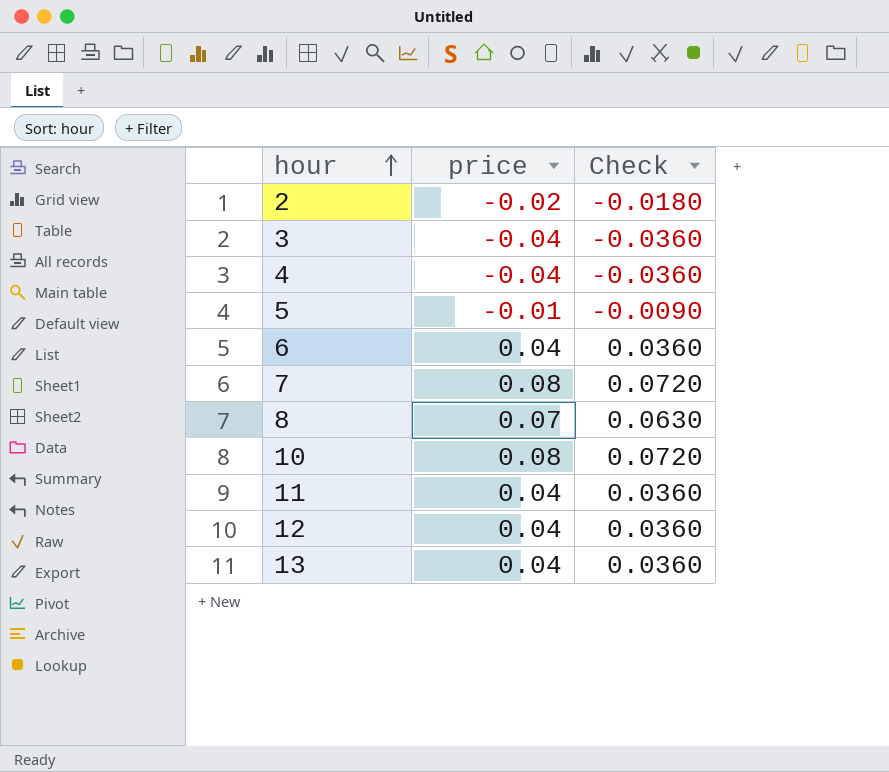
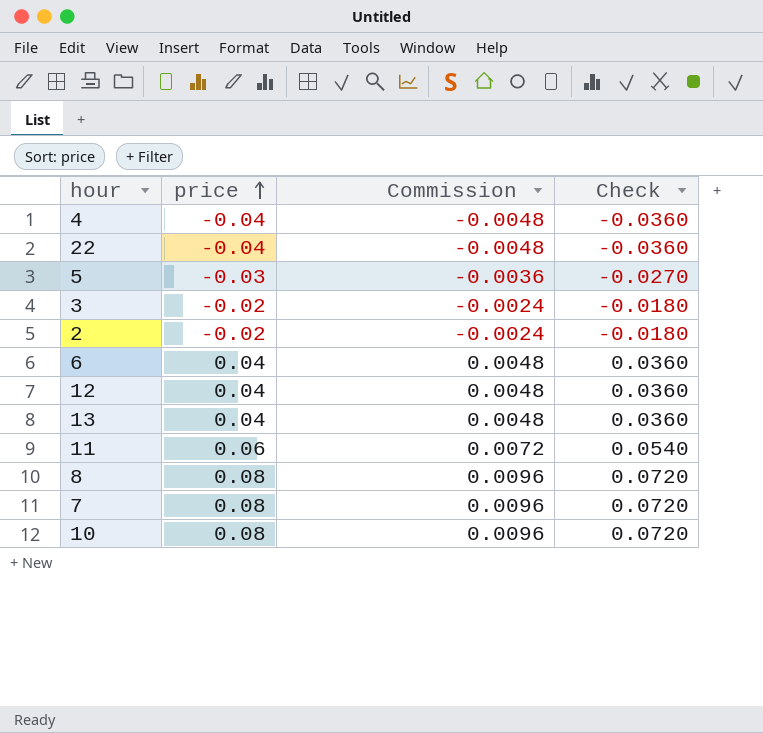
row order: hour ascending -> price ascending
column Commission | formula: none -> [price] * 0.12
row 22: none -> -0.04 | -0.0048 | -0.0360
5 | price: -0.01 -> -0.03
5 | Check: -0.0090 -> -0.0270
3 | price: -0.04 -> -0.02
3 | Check: -0.0360 -> -0.0180
11 | price: 0.04 -> 0.06
11 | Check: 0.0360 -> 0.0540
8 | price: 0.07 -> 0.08
8 | Check: 0.0630 -> 0.0720

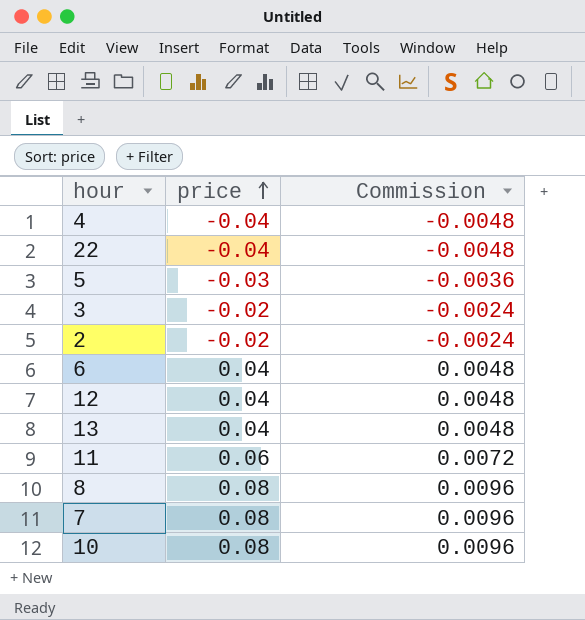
column Check | formula: [price] * 0.9 -> none

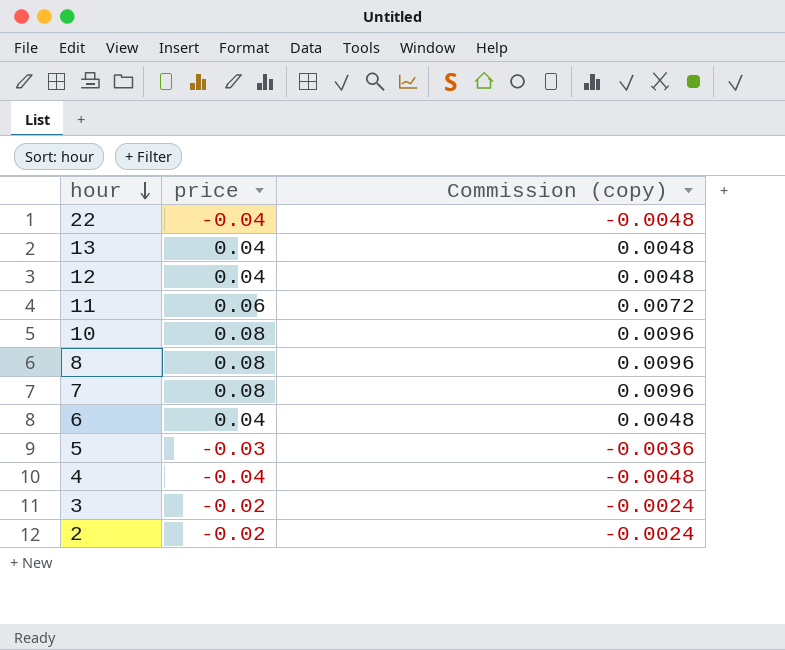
row order: price ascending -> hour descending
column name: Commission -> Commission (copy)

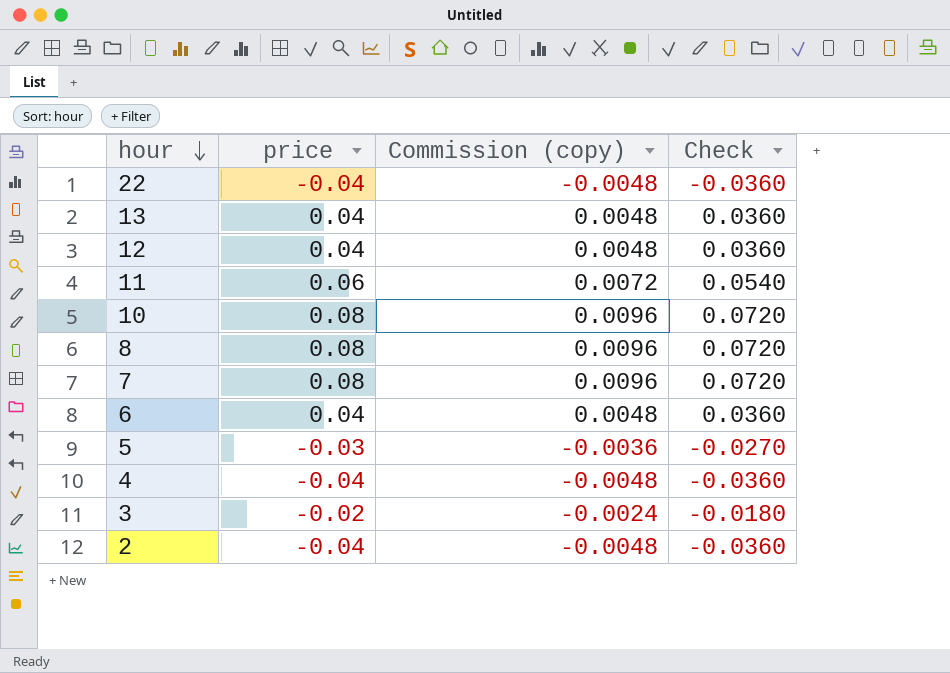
column Check | formula: none -> [price] * 0.9
2 | price: -0.02 -> -0.04
2 | Commission (copy): -0.0024 -> -0.0048

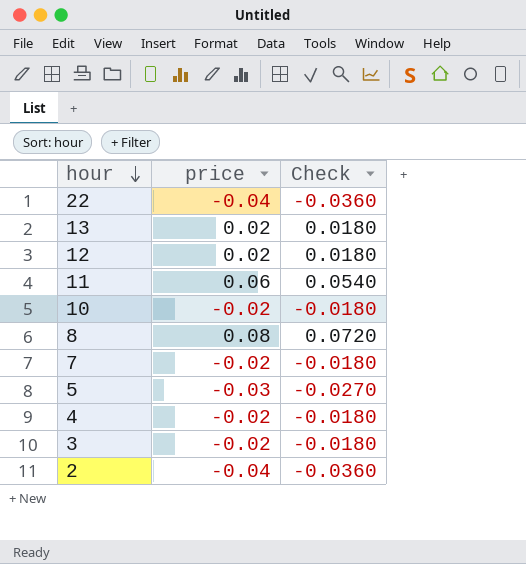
column Commission (copy) | formula: [price] * 0.12 -> none
row 6: 0.04 | 0.0048 | 0.0360 -> none
13 | price: 0.04 -> 0.02
13 | Check: 0.0360 -> 0.0180
12 | price: 0.04 -> 0.02
12 | Check: 0.0360 -> 0.0180
10 | price: 0.08 -> -0.02
10 | Check: 0.0720 -> -0.0180
7 | price: 0.08 -> -0.02
7 | Check: 0.0720 -> -0.0180
4 | price: -0.04 -> -0.02
4 | Check: -0.0360 -> -0.0180

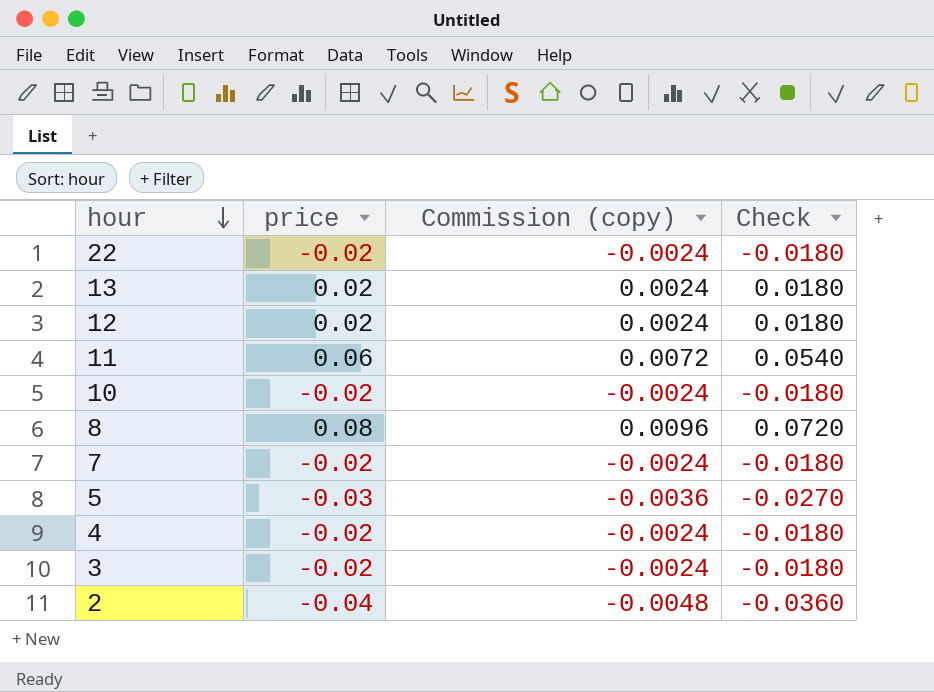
column Commission (copy) | formula: none -> [price] * 0.12
22 | price: -0.04 -> -0.02
22 | Check: -0.0360 -> -0.0180

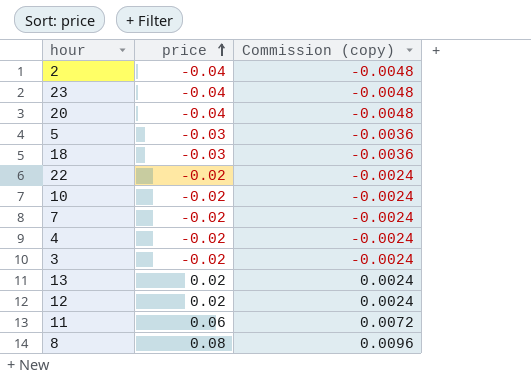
row order: hour descending -> price ascending
column Check | formula: [price] * 0.9 -> none
row 23: none -> -0.04 | -0.0048
row 20: none -> -0.04 | -0.0048
row 18: none -> -0.03 | -0.0036

